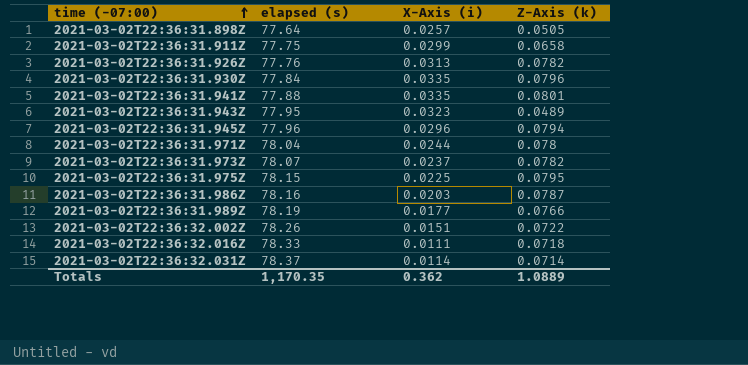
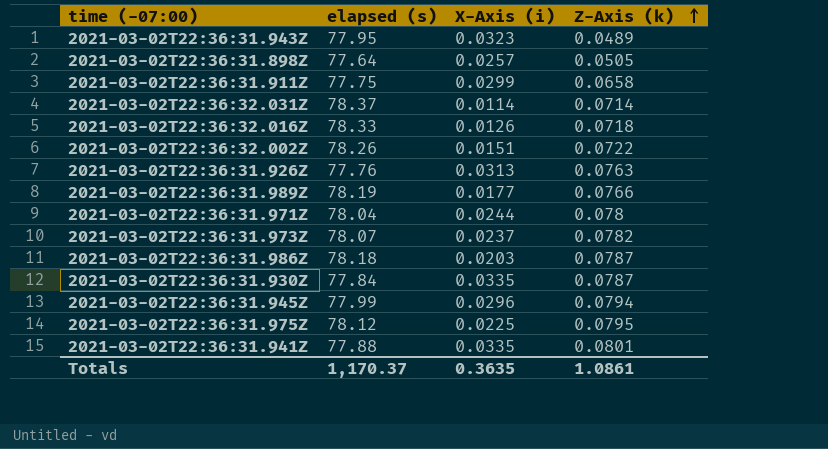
row order: time (-07:00) ascending -> Z-Axis (k) ascending
2021-03-02T22:36:32.016Z | X-Axis (i): 0.0111 -> 0.0126
2021-03-02T22:36:31.926Z | Z-Axis (k): 0.0782 -> 0.0763
2021-03-02T22:36:31.986Z | elapsed (s): 78.16 -> 78.18
2021-03-02T22:36:31.930Z | Z-Axis (k): 0.0796 -> 0.0787
2021-03-02T22:36:31.945Z | elapsed (s): 77.96 -> 77.99
2021-03-02T22:36:31.975Z | elapsed (s): 78.15 -> 78.12
Totals | elapsed (s): 1,170.35 -> 1,170.37
Totals | X-Axis (i): 0.362 -> 0.3635
Totals | Z-Axis (k): 1.0889 -> 1.0861

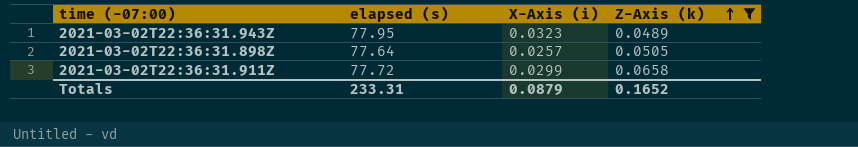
filter: none -> Z-Axis (k) <= 0.0658
2021-03-02T22:36:31.911Z | elapsed (s): 77.75 -> 77.72
Totals | elapsed (s): 1,170.37 -> 233.31
Totals | X-Axis (i): 0.3635 -> 0.0879
Totals | Z-Axis (k): 1.0861 -> 0.1652

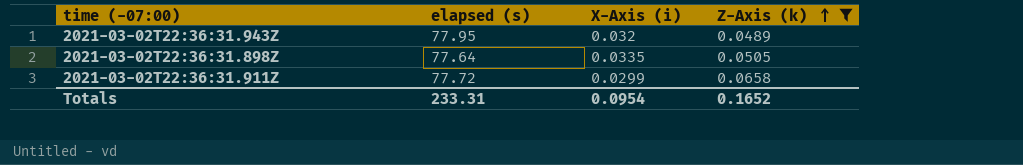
2021-03-02T22:36:31.943Z | X-Axis (i): 0.0323 -> 0.032
2021-03-02T22:36:31.898Z | X-Axis (i): 0.0257 -> 0.0335
Totals | X-Axis (i): 0.0879 -> 0.0954

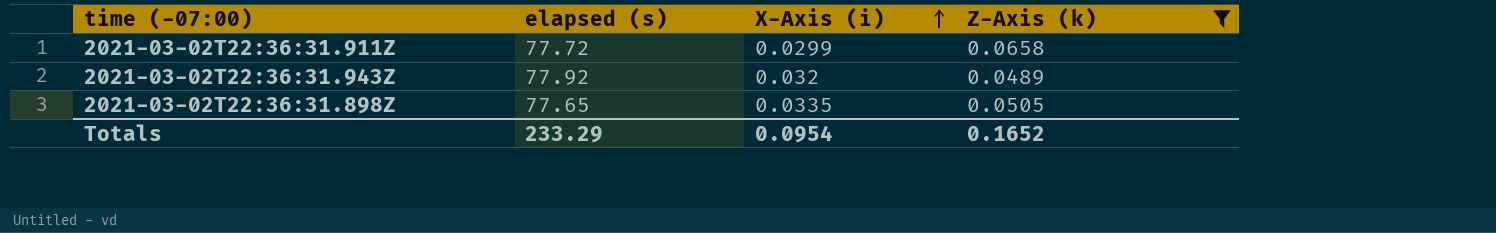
row order: Z-Axis (k) ascending -> X-Axis (i) ascending
2021-03-02T22:36:31.943Z | elapsed (s): 77.95 -> 77.92
2021-03-02T22:36:31.898Z | elapsed (s): 77.64 -> 77.65
Totals | elapsed (s): 233.31 -> 233.29

